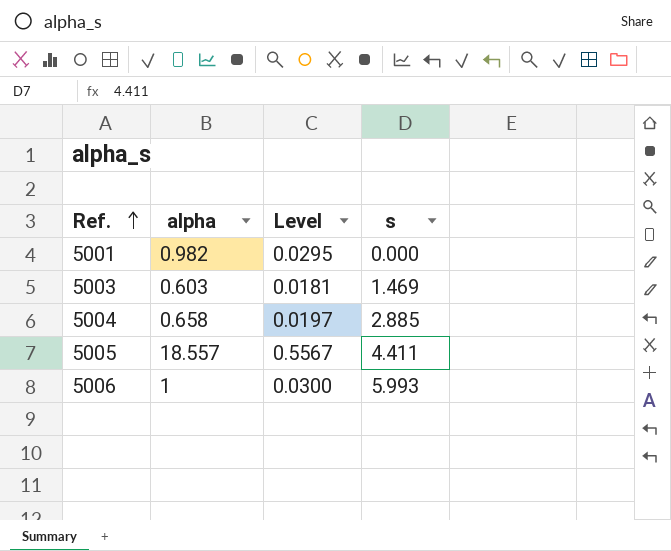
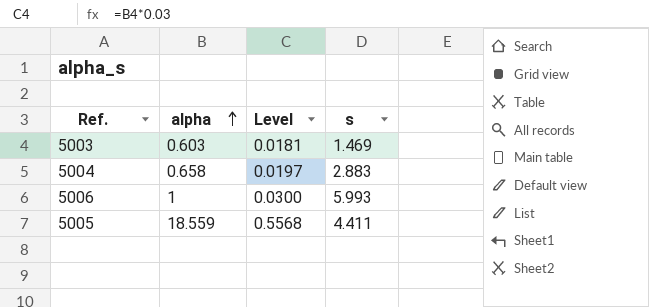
row order: Ref. ascending -> alpha ascending
row 5001: 0.982 | 0.0295 | 0.000 -> none
5004 | s: 2.885 -> 2.883
5005 | alpha: 18.557 -> 18.559
5005 | Level: 0.5567 -> 0.5568

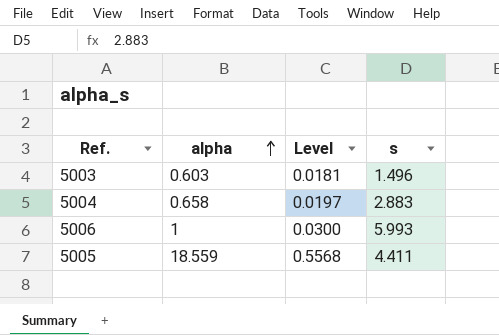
5003 | s: 1.469 -> 1.496

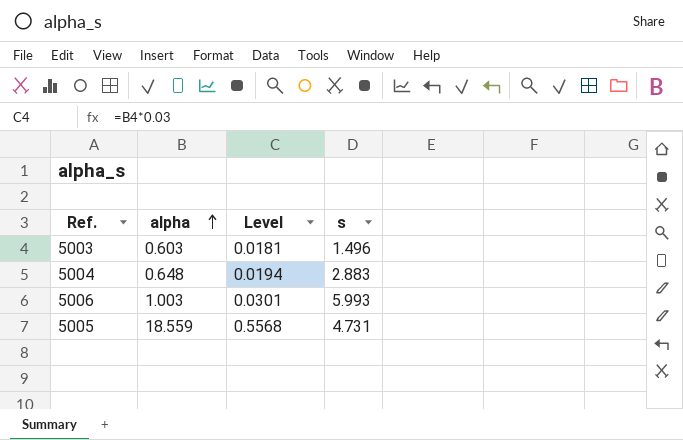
5004 | alpha: 0.658 -> 0.648
5004 | Level: 0.0197 -> 0.0194
5006 | alpha: 1 -> 1.003
5006 | Level: 0.0300 -> 0.0301
5005 | s: 4.411 -> 4.731

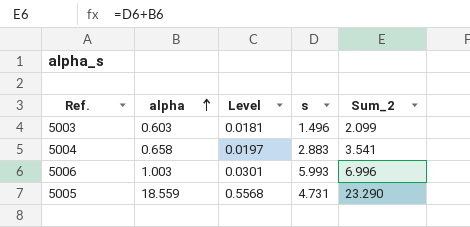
column Sum_2 | formula: none -> [alpha] + [s]
5004 | alpha: 0.648 -> 0.658
5004 | Level: 0.0194 -> 0.0197

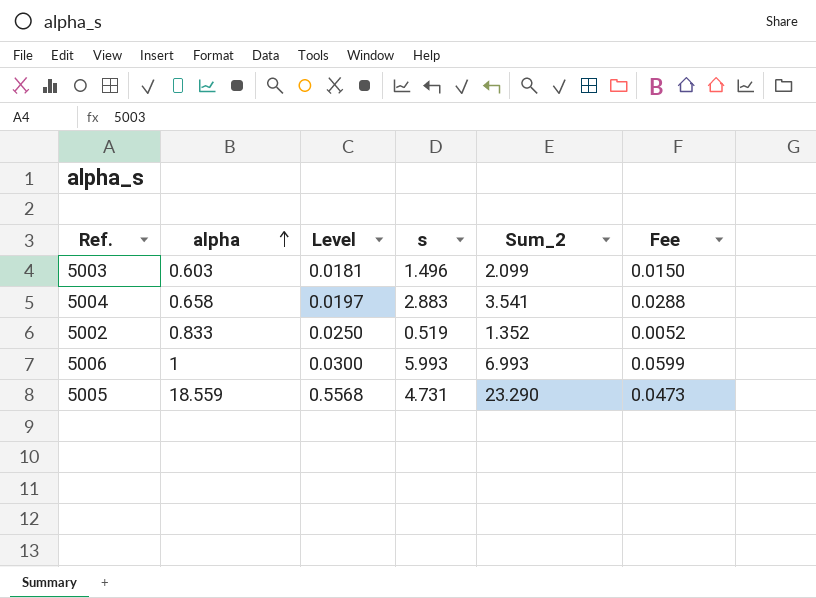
column Fee | formula: none -> [s] * 0.01
row 5002: none -> 0.833 | 0.0250 | 0.519 | 1.352 | 0.0052
5006 | alpha: 1.003 -> 1
5006 | Level: 0.0301 -> 0.0300
5006 | Sum_2: 6.996 -> 6.993

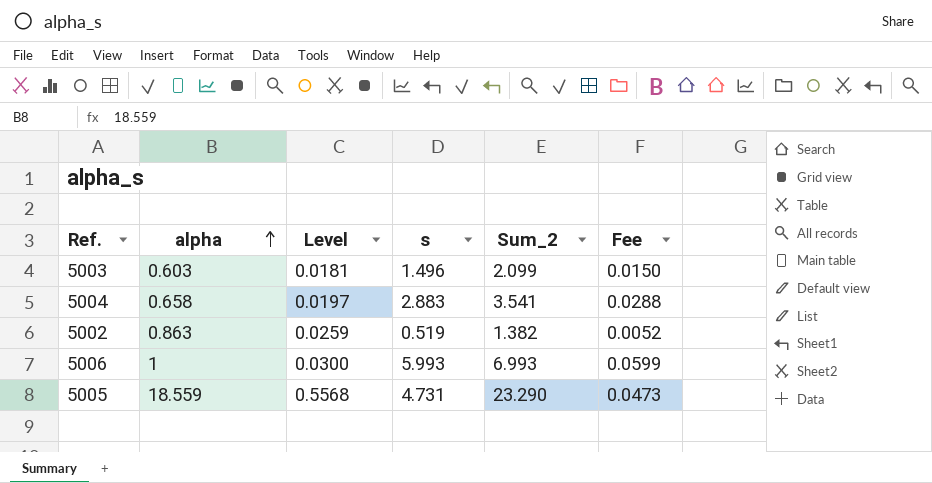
5002 | alpha: 0.833 -> 0.863
5002 | Level: 0.0250 -> 0.0259
5002 | Sum_2: 1.352 -> 1.382

